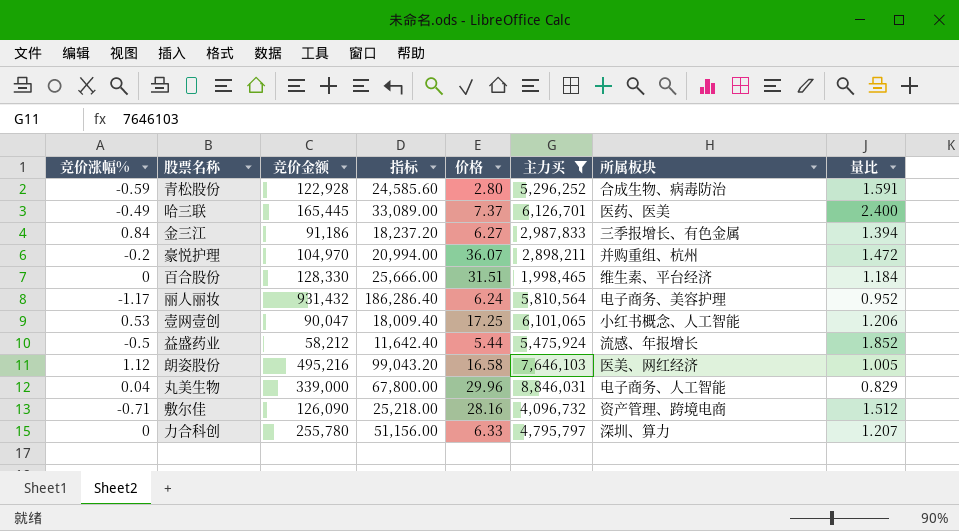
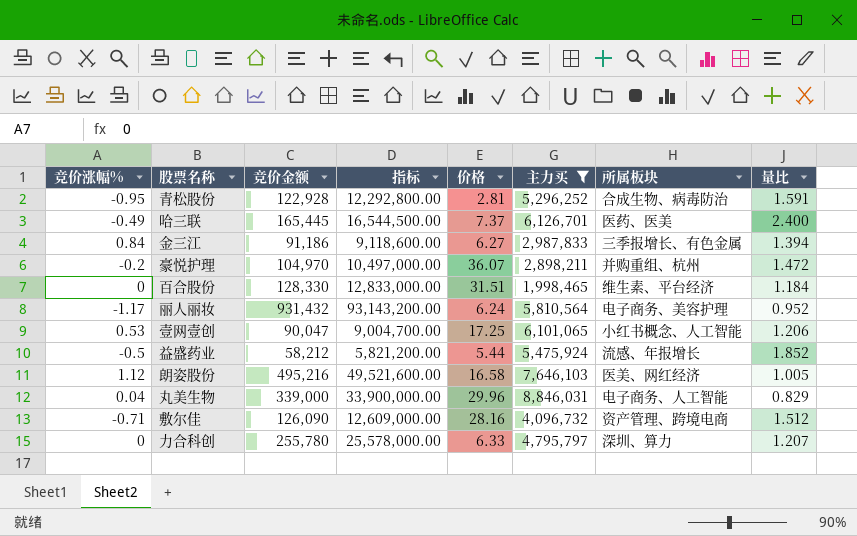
column 指标 | formula: [竞价金额] * 0.2 -> [竞价金额] * 100
青松股份 | 竞价涨幅%: -0.59 -> -0.95
青松股份 | 价格: 2.80 -> 2.81

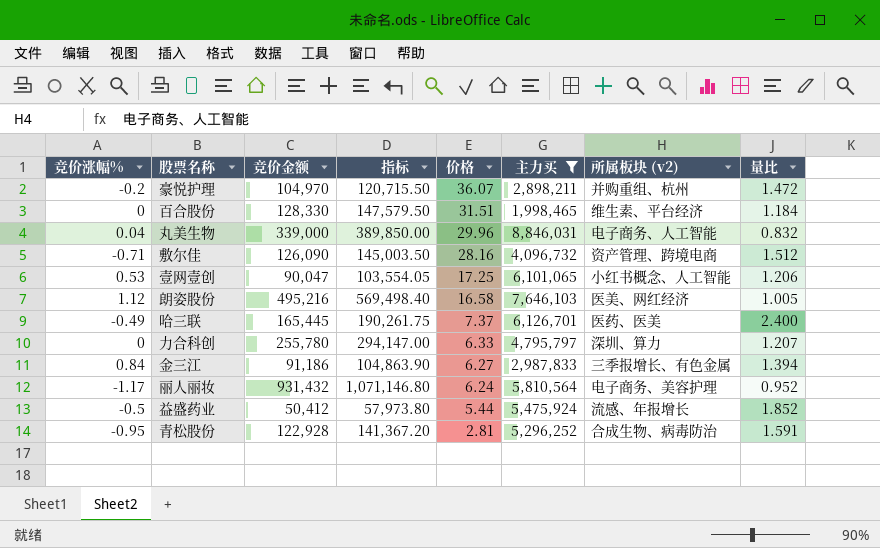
row order: none -> 价格 descending
column 指标 | formula: [竞价金额] * 100 -> [竞价金额] * 1.15
column name: 所属板块 -> 所属板块 (v2)
丸美生物 | 量比: 0.829 -> 0.832
益盛药业 | 竞价金额: 58,212 -> 50,412

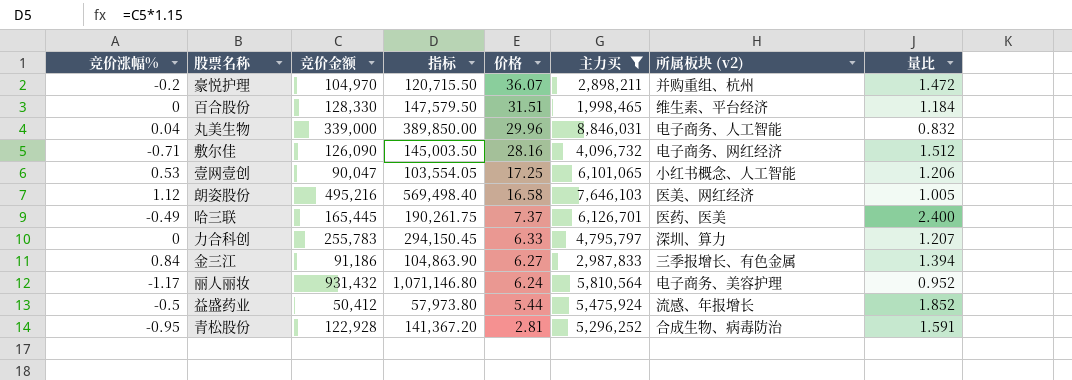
敷尔佳 | 所属板块 (v2): 资产管理、跨境电商 -> 电子商务、网红经济
力合科创 | 竞价金额: 255,780 -> 255,783
力合科创 | 指标: 294,147.00 -> 294,150.45

